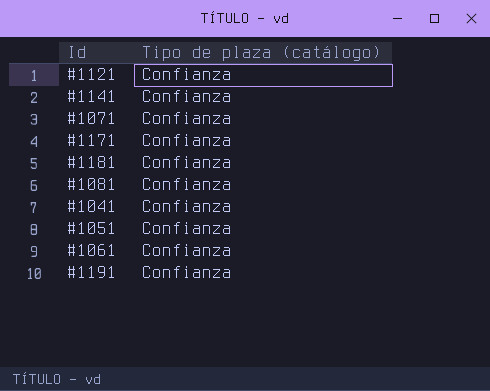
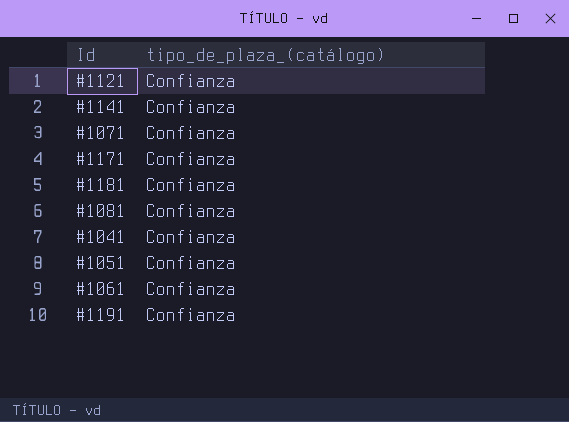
column name: Tipo de plaza (catálogo) -> tipo_de_plaza_(catálogo)

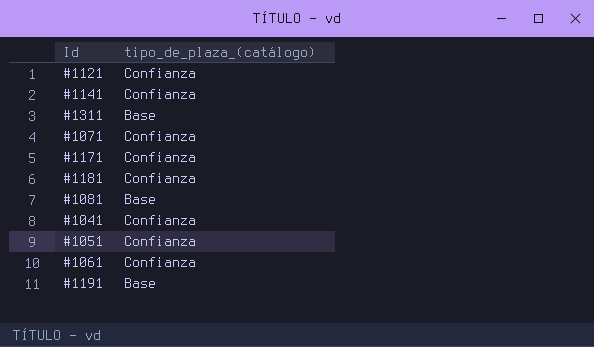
row #1311: none -> Base
#1081 | tipo_de_plaza_(catálogo): Confianza -> Base
#1191 | tipo_de_plaza_(catálogo): Confianza -> Base

